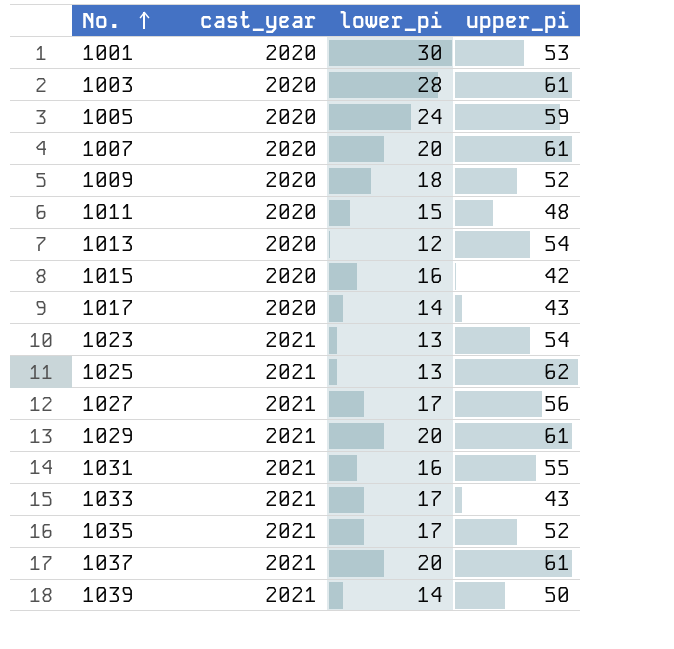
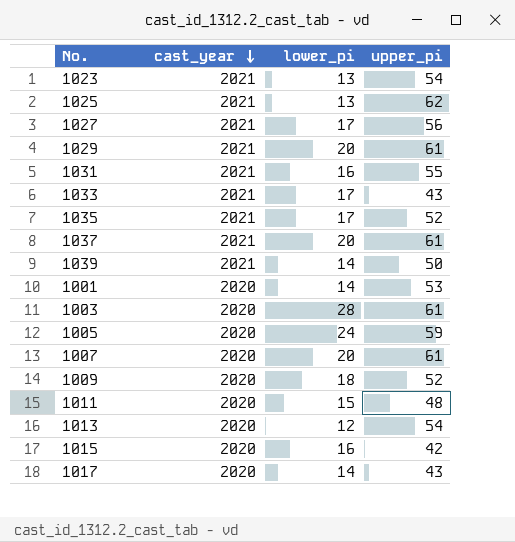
row order: No. ascending -> cast_year descending
1001 | lower_pi: 30 -> 14

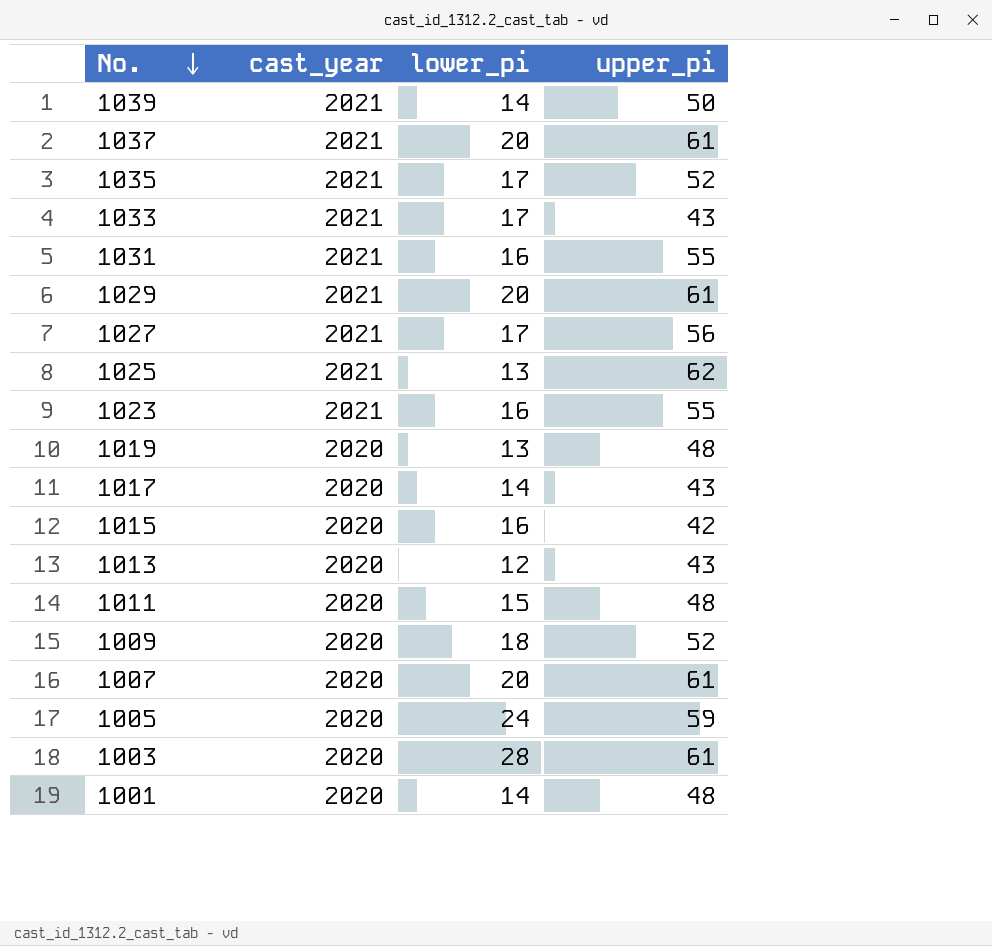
row order: cast_year descending -> No. descending
1023 | lower_pi: 13 -> 16
1023 | upper_pi: 54 -> 55
row 1019: none -> 2020 | 13 | 48
1013 | upper_pi: 54 -> 43
1001 | upper_pi: 53 -> 48

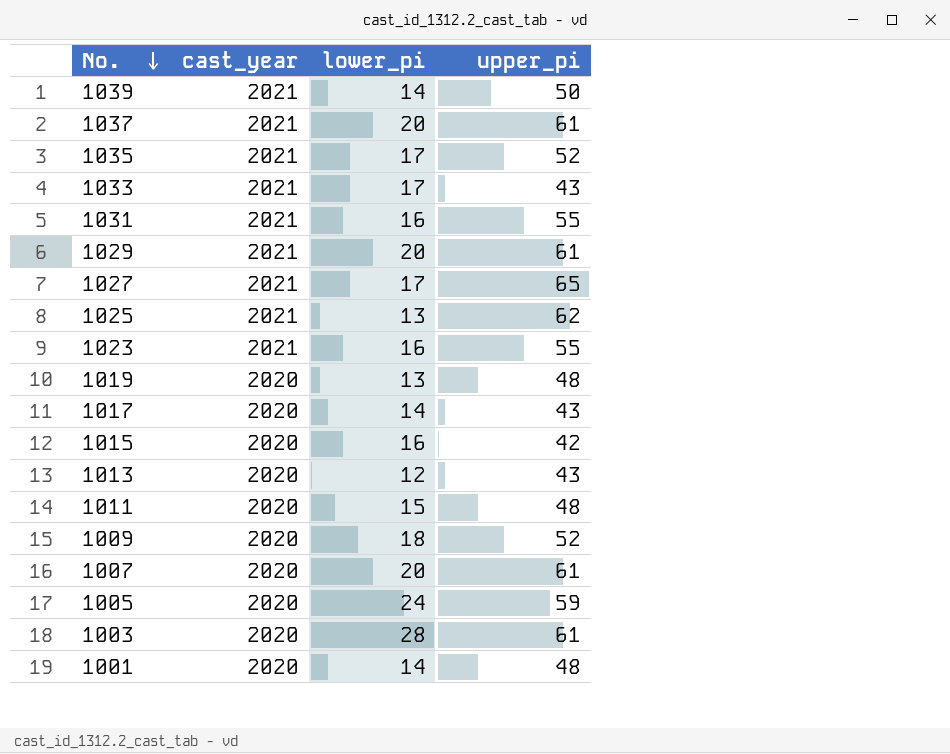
1027 | upper_pi: 56 -> 65

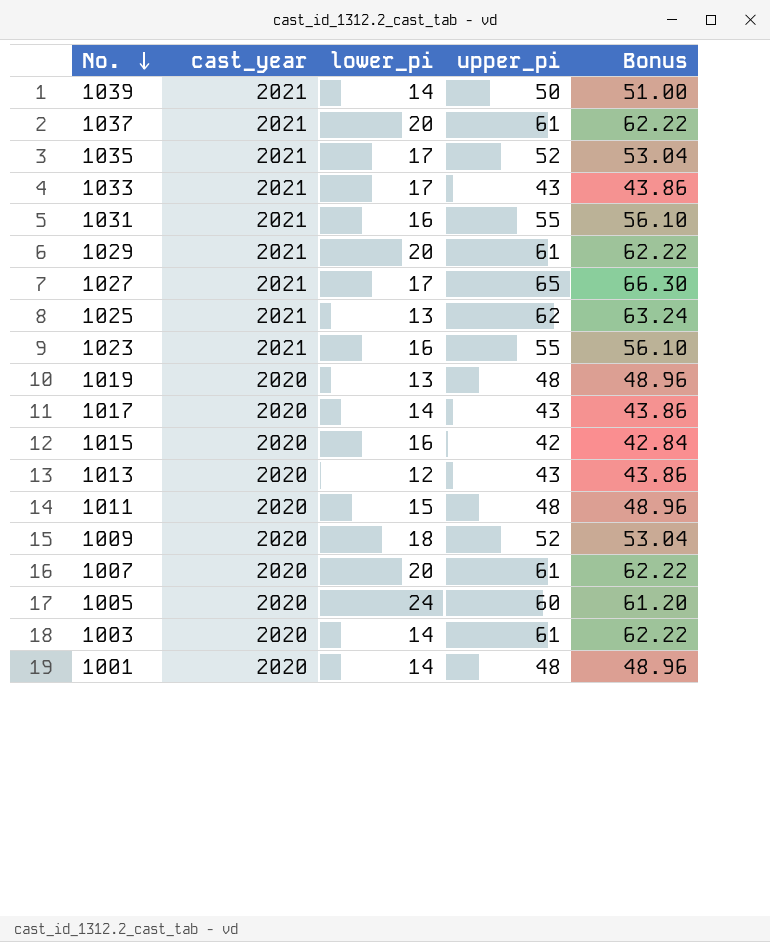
column Bonus | formula: none -> [upper_pi] * 1.02
1005 | upper_pi: 59 -> 60
1003 | lower_pi: 28 -> 14

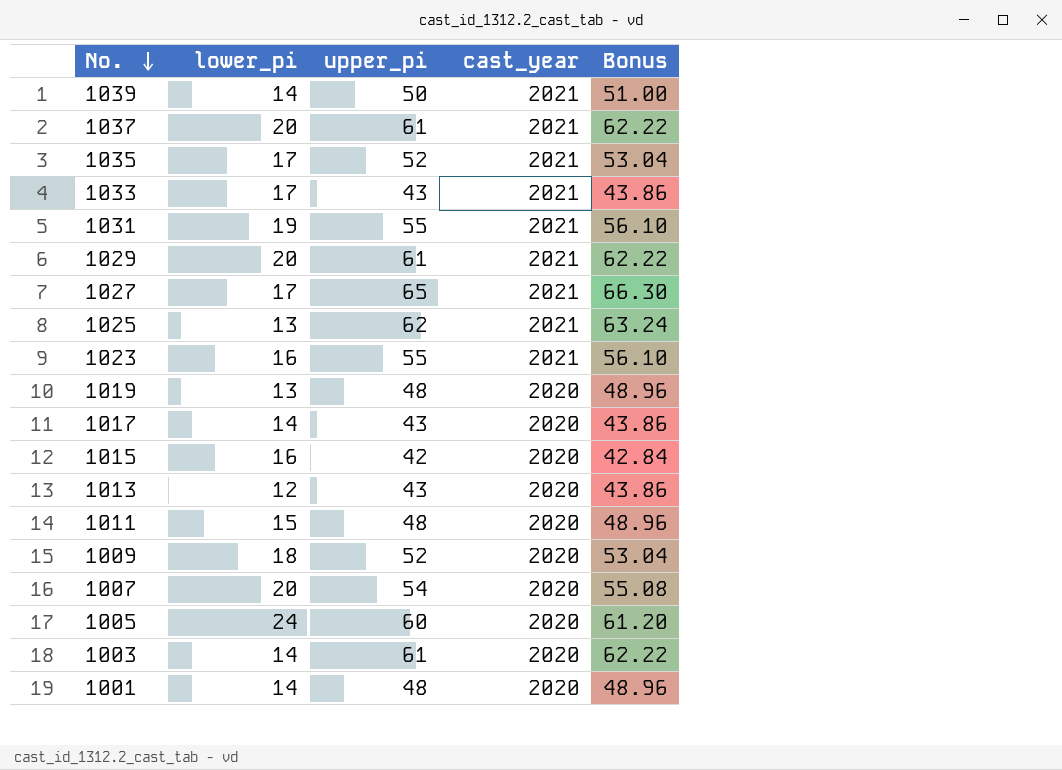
column cast_year | position: 2 -> 4
1031 | lower_pi: 16 -> 19
1007 | upper_pi: 61 -> 54
1007 | Bonus: 62.22 -> 55.08

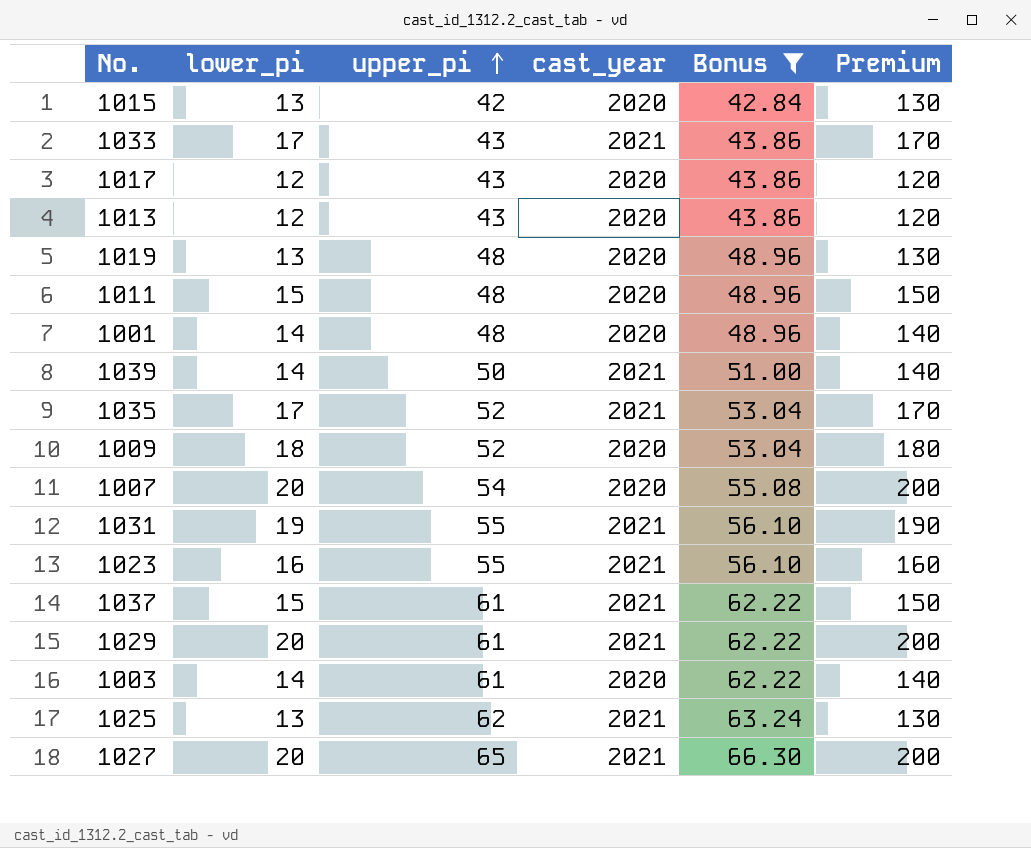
filter: none -> Bonus != 61.20
row order: No. descending -> upper_pi ascending
column Premium | formula: none -> [lower_pi] * 10
1015 | lower_pi: 16 -> 13
1017 | lower_pi: 14 -> 12
1037 | lower_pi: 20 -> 15
1027 | lower_pi: 17 -> 20

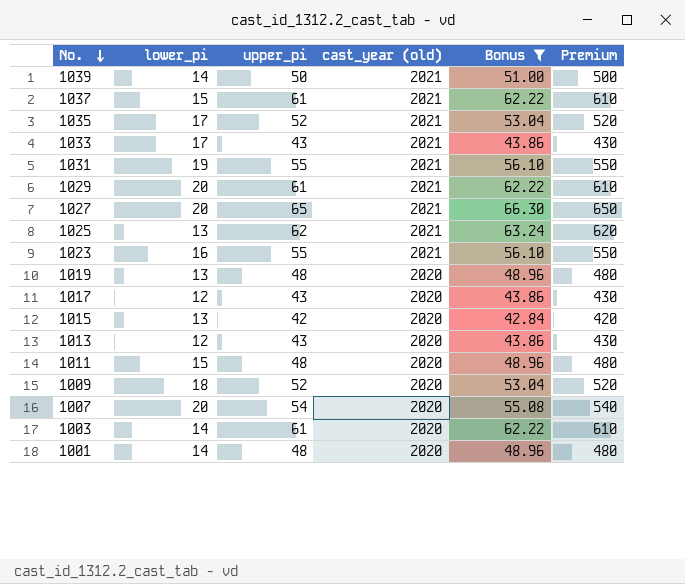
row order: upper_pi ascending -> No. descending
column name: cast_year -> cast_year (old)
column Premium | formula: [lower_pi] * 10 -> [upper_pi] * 10

